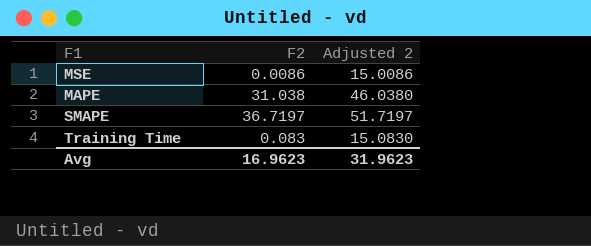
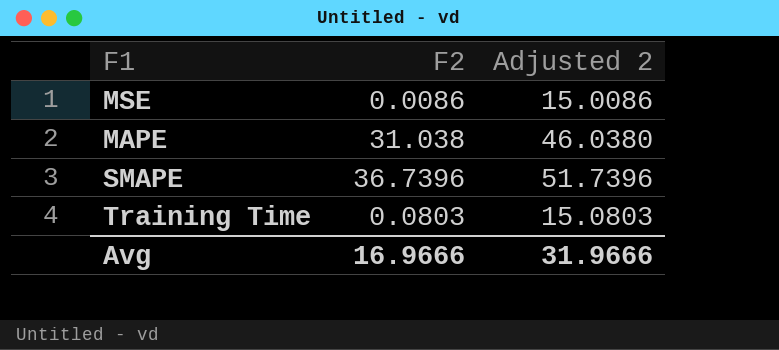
SMAPE | F2: 36.7197 -> 36.7396
SMAPE | Adjusted 2: 51.7197 -> 51.7396
Training Time | F2: 0.083 -> 0.0803
Training Time | Adjusted 2: 15.0830 -> 15.0803
Avg | F2: 16.9623 -> 16.9666
Avg | Adjusted 2: 31.9623 -> 31.9666

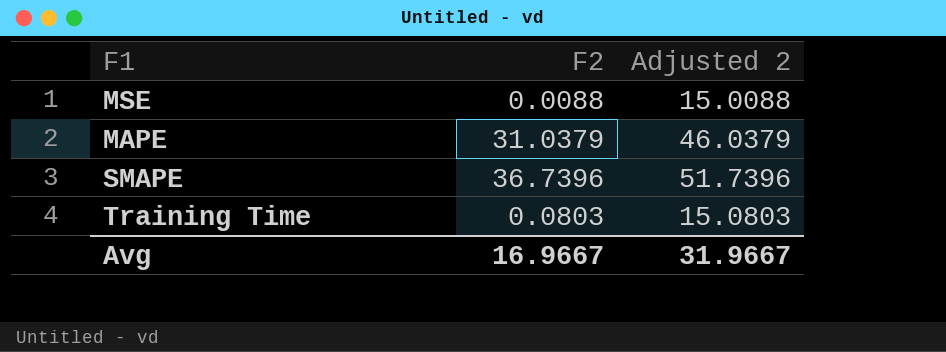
MSE | F2: 0.0086 -> 0.0088
MSE | Adjusted 2: 15.0086 -> 15.0088
MAPE | F2: 31.038 -> 31.0379
MAPE | Adjusted 2: 46.0380 -> 46.0379
Avg | F2: 16.9666 -> 16.9667
Avg | Adjusted 2: 31.9666 -> 31.9667

